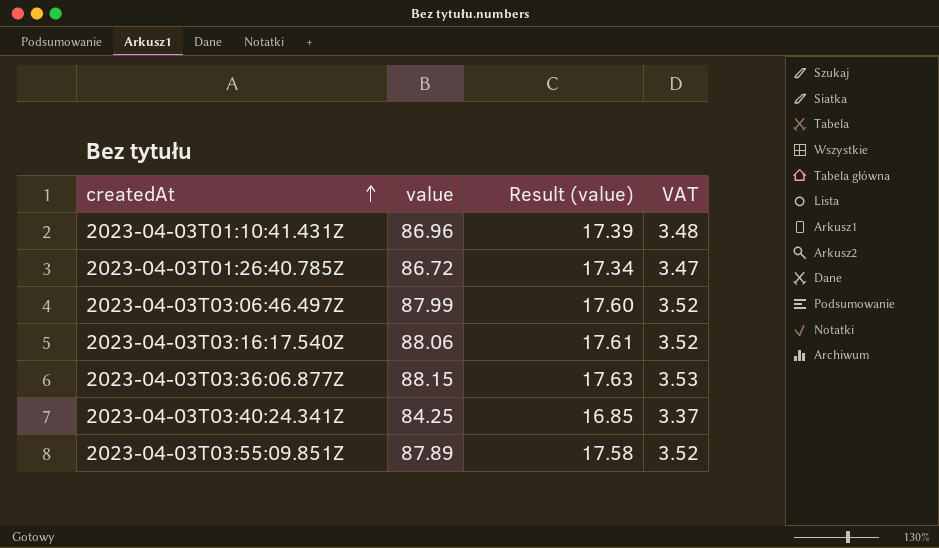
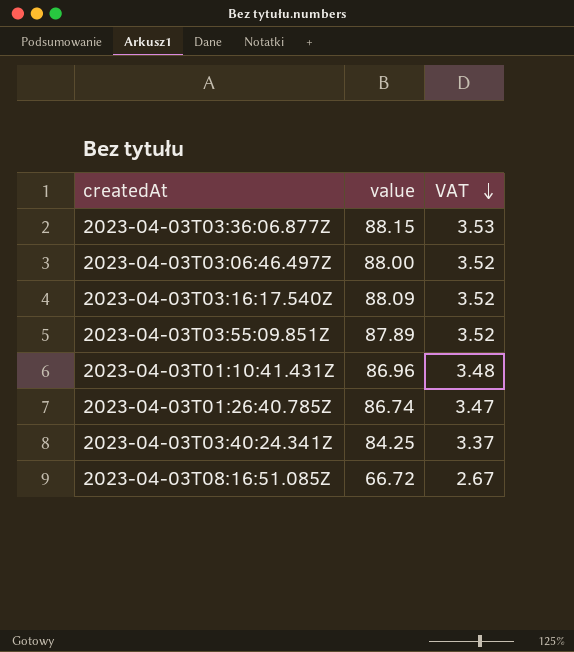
row order: createdAt ascending -> VAT descending
column Result (value) | formula: [value] * 0.2 -> none
2023-04-03T03:06:46.497Z | value: 87.99 -> 88.00
2023-04-03T03:16:17.540Z | value: 88.06 -> 88.09
2023-04-03T01:26:40.785Z | value: 86.72 -> 86.74
row 2023-04-03T08:16:51.085Z: none -> 66.72 | 2.67

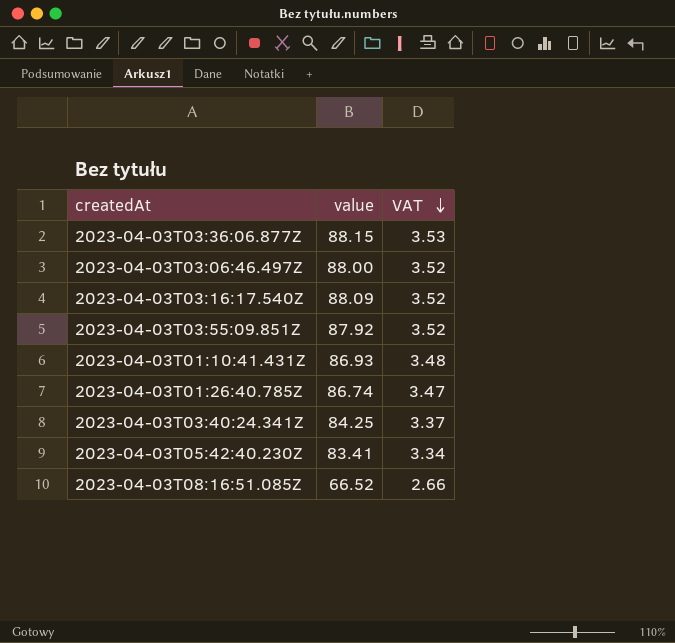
2023-04-03T03:55:09.851Z | value: 87.89 -> 87.92
2023-04-03T01:10:41.431Z | value: 86.96 -> 86.93
row 2023-04-03T05:42:40.230Z: none -> 83.41 | 3.34
2023-04-03T08:16:51.085Z | value: 66.72 -> 66.52
2023-04-03T08:16:51.085Z | VAT: 2.67 -> 2.66

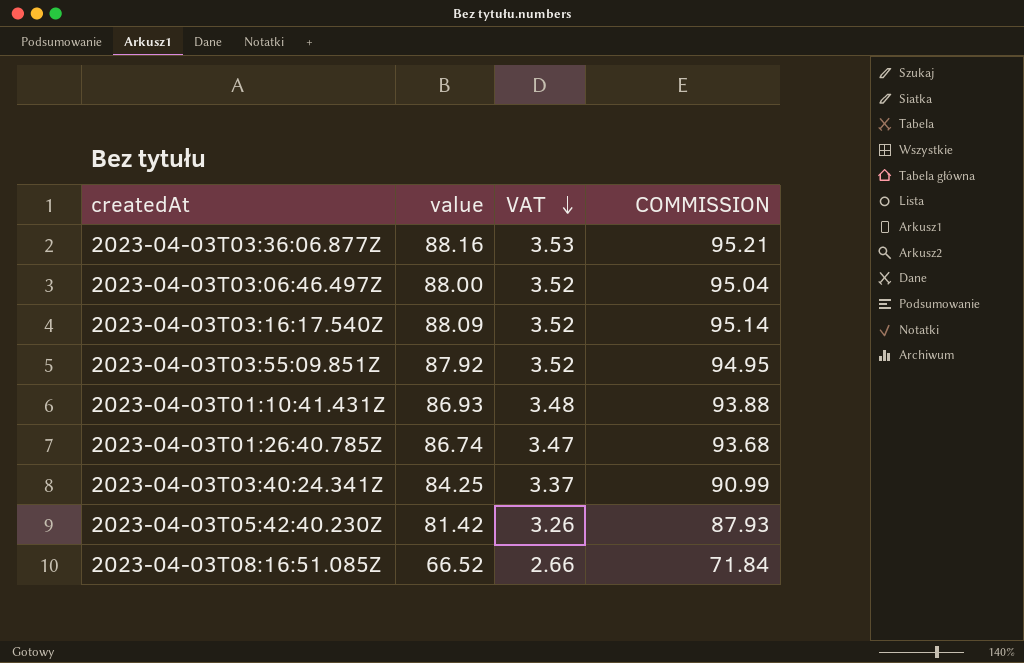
column COMMISSION | formula: none -> [value] * 1.08
2023-04-03T03:36:06.877Z | value: 88.15 -> 88.16
2023-04-03T05:42:40.230Z | value: 83.41 -> 81.42
2023-04-03T05:42:40.230Z | VAT: 3.34 -> 3.26

